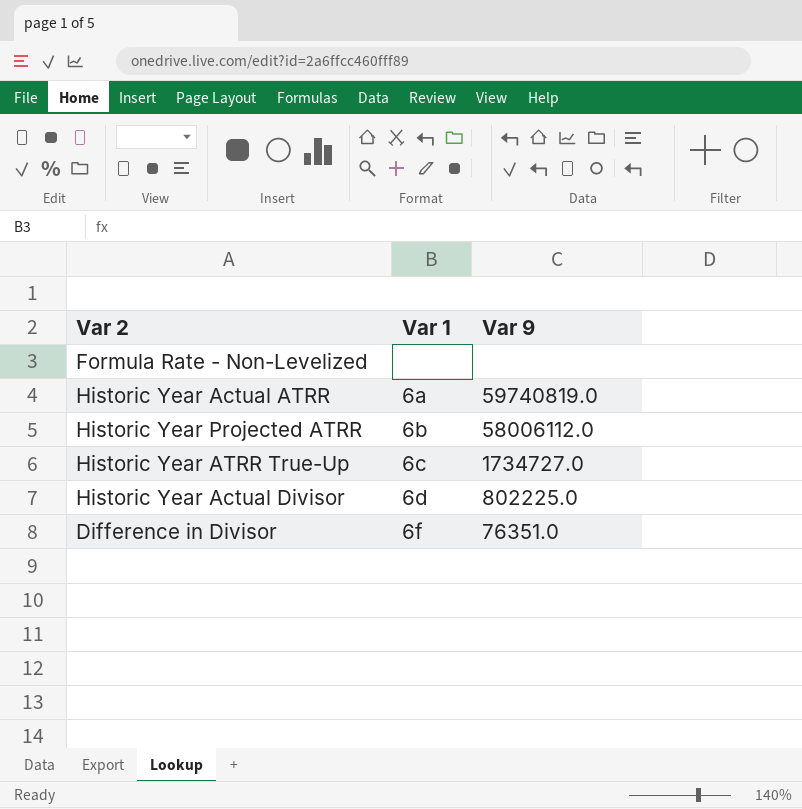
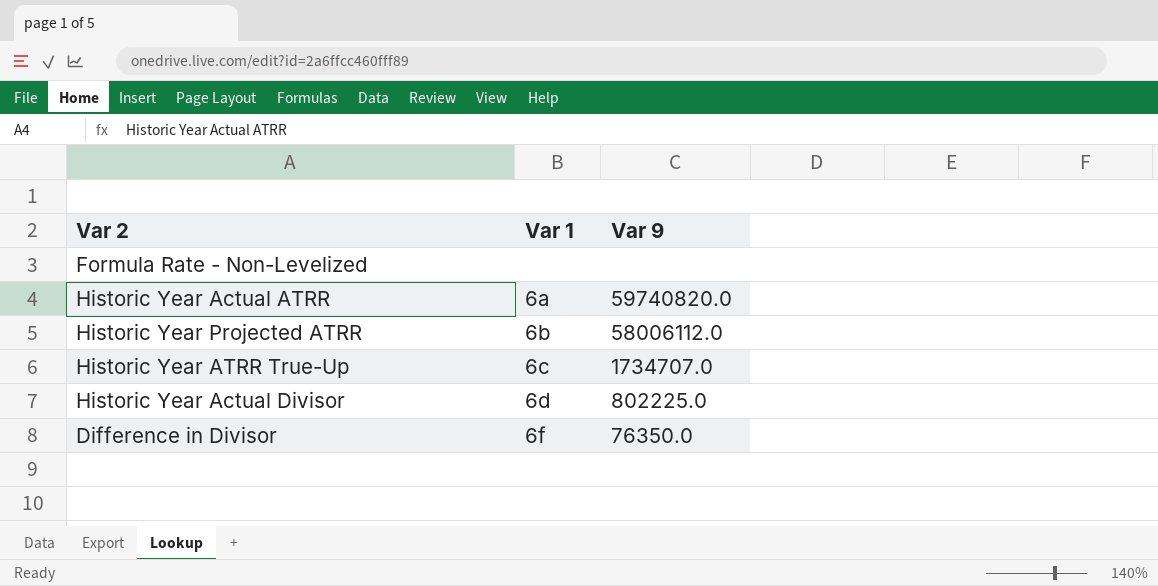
Historic Year Actual ATRR | Var 9: 59740819.0 -> 59740820.0
Historic Year ATRR True-Up | Var 9: 1734727.0 -> 1734707.0
Difference in Divisor | Var 9: 76351.0 -> 76350.0

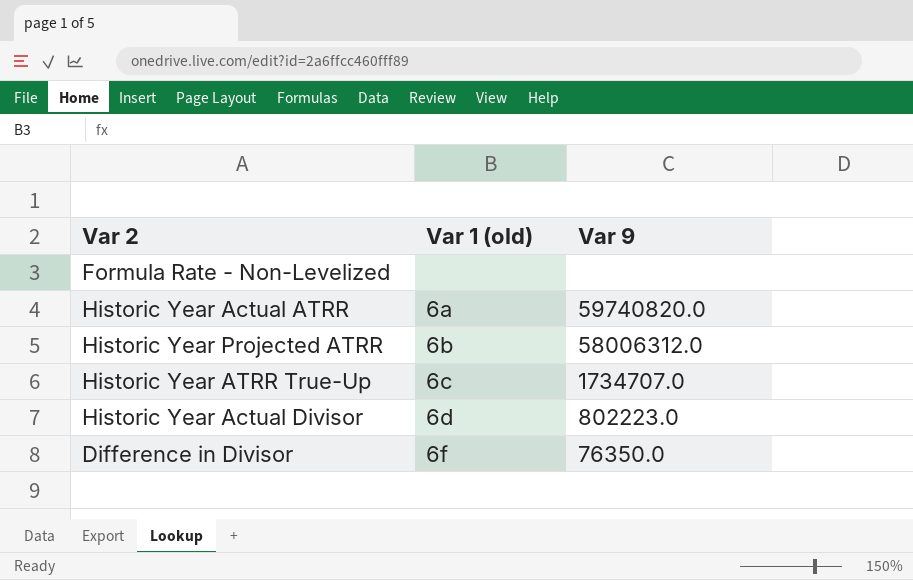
column name: Var 1 -> Var 1 (old)
Historic Year Projected ATRR | Var 9: 58006112.0 -> 58006312.0
Historic Year Actual Divisor | Var 9: 802225.0 -> 802223.0

